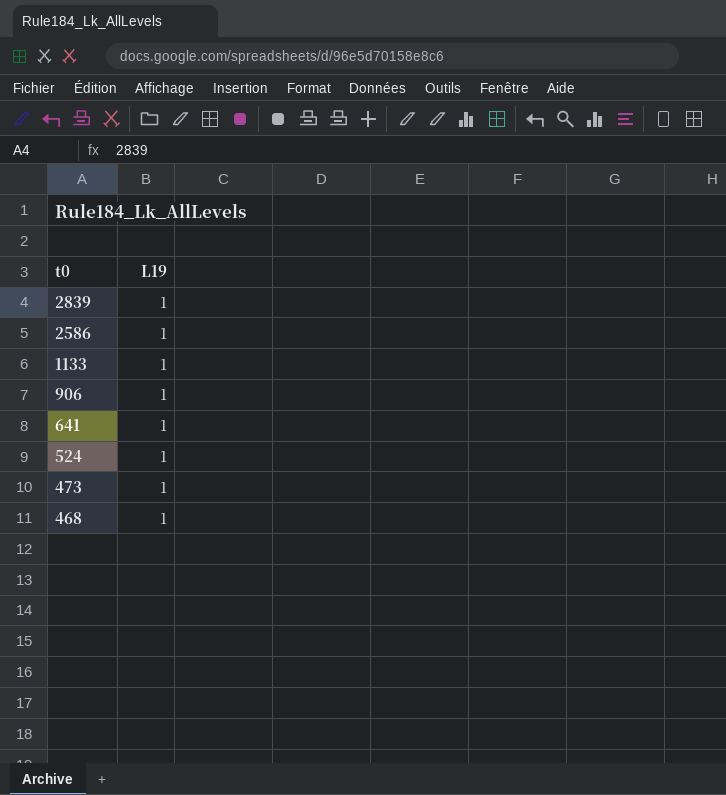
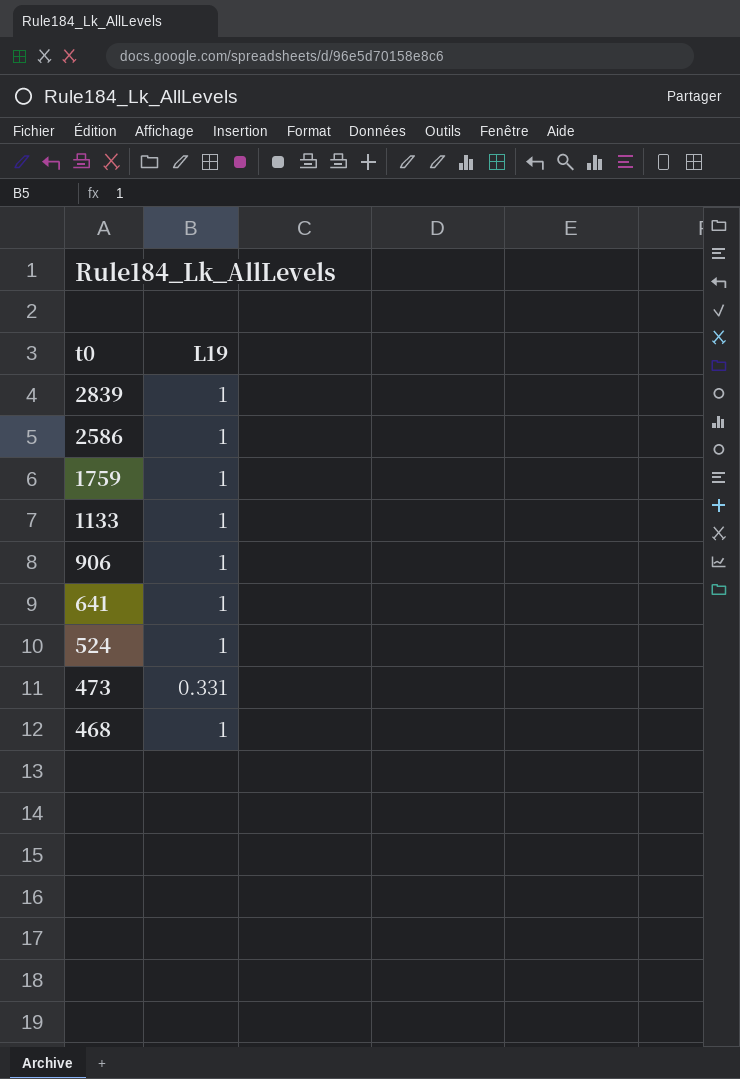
row 1759: none -> 1
473 | L19: 1 -> 0.331

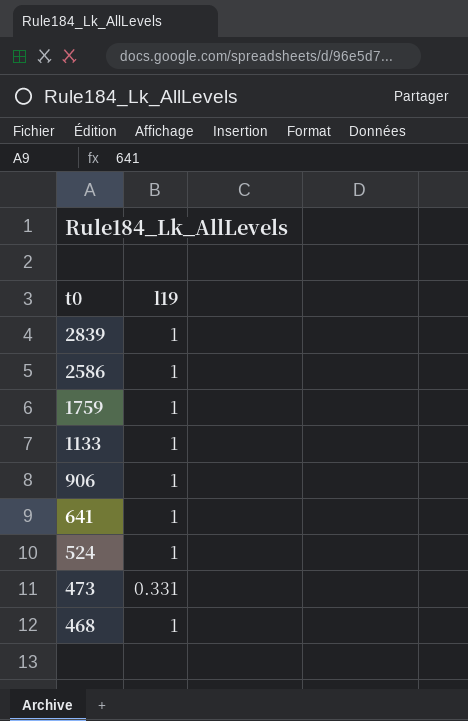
column name: L19 -> l19

